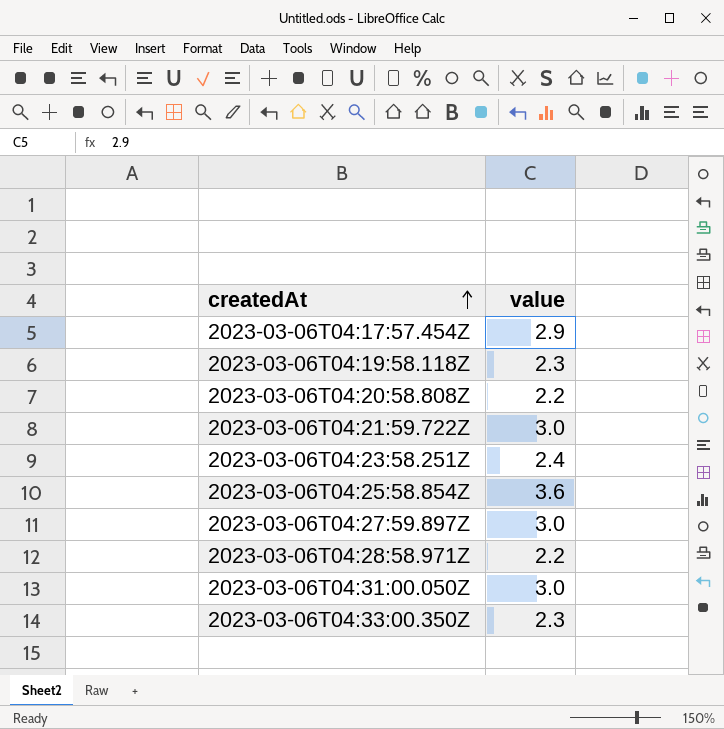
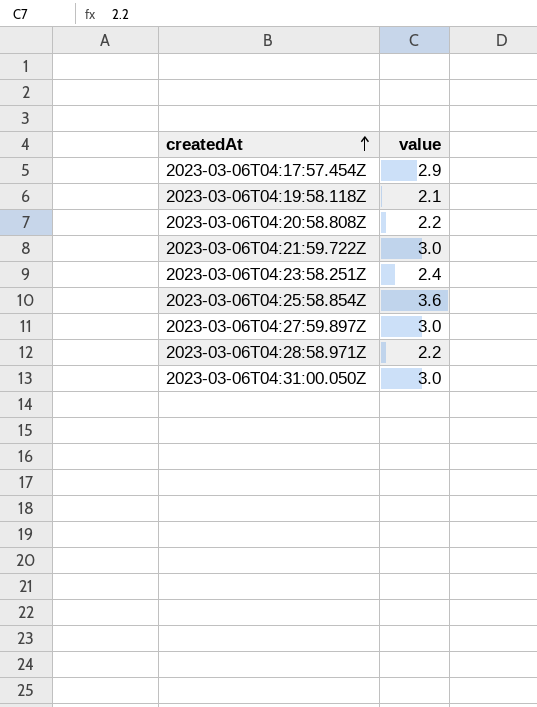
row 2023-03-06T04:33:00.350Z: 2.3 -> none
2023-03-06T04:19:58.118Z | value: 2.3 -> 2.1

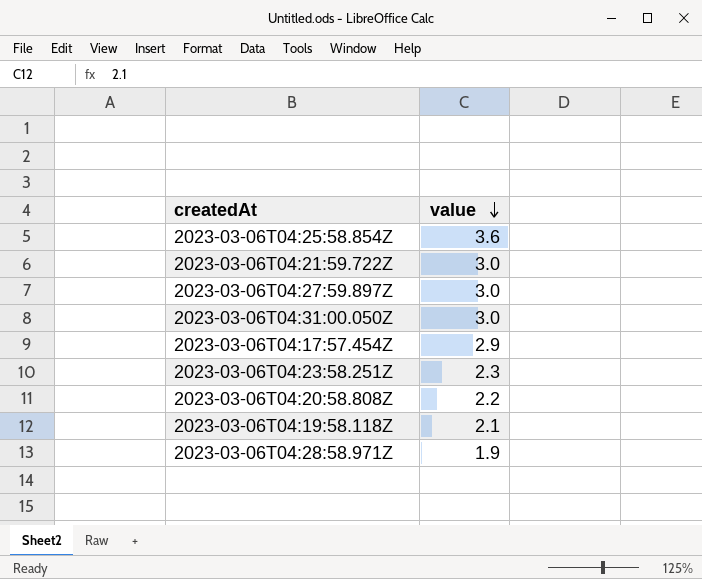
row order: createdAt ascending -> value descending
2023-03-06T04:23:58.251Z | value: 2.4 -> 2.3
2023-03-06T04:28:58.971Z | value: 2.2 -> 1.9

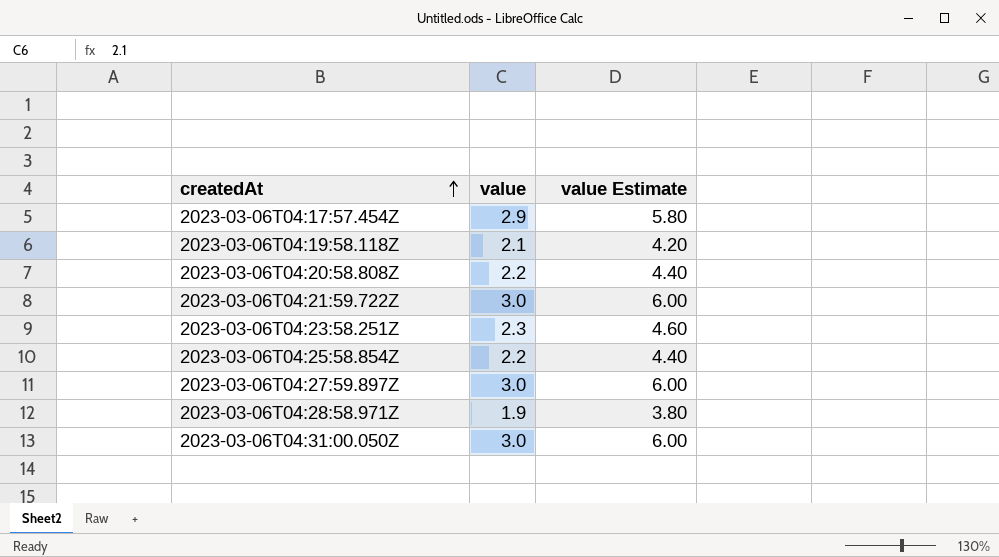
row order: value descending -> createdAt ascending
column value Estimate | formula: none -> [value] * 2
2023-03-06T04:25:58.854Z | value: 3.6 -> 2.2

